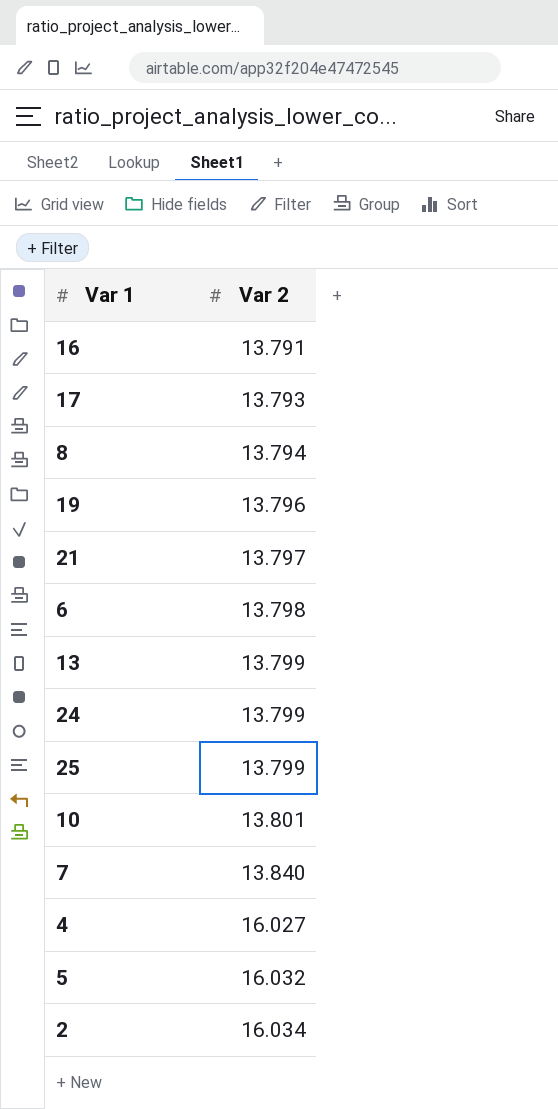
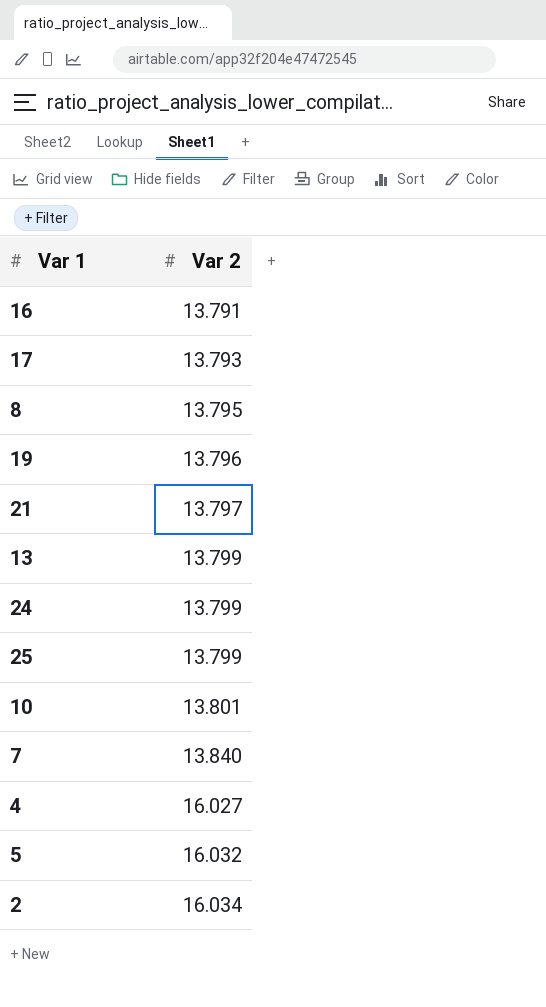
row 6: 13.798 -> none
8 | Var 2: 13.794 -> 13.795

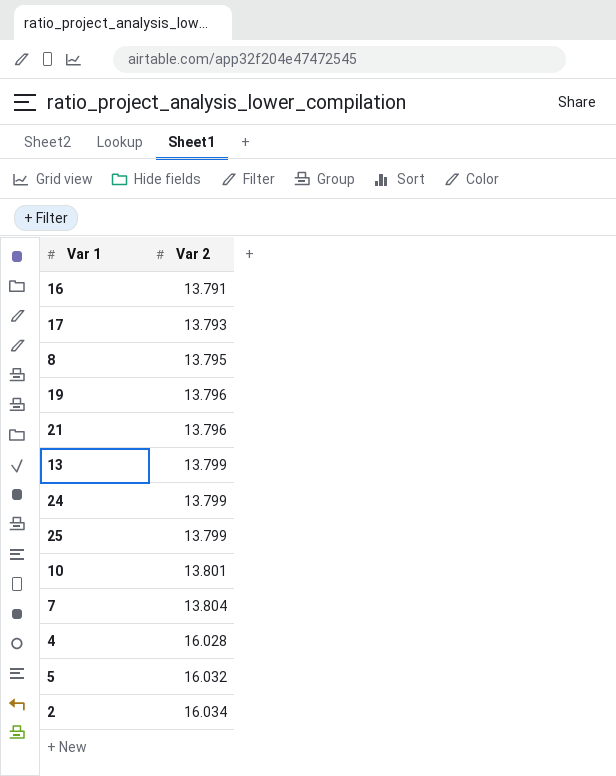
21 | Var 2: 13.797 -> 13.796
7 | Var 2: 13.840 -> 13.804
4 | Var 2: 16.027 -> 16.028

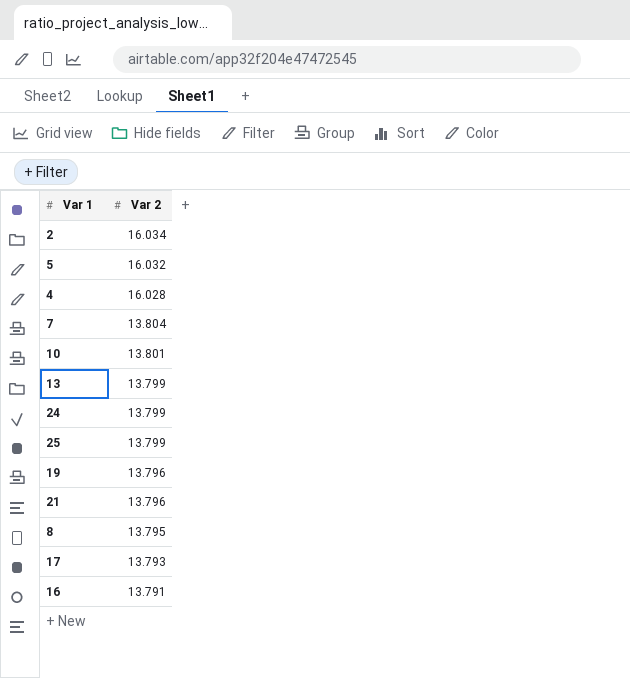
row order: Var 2 ascending -> Var 2 descending

